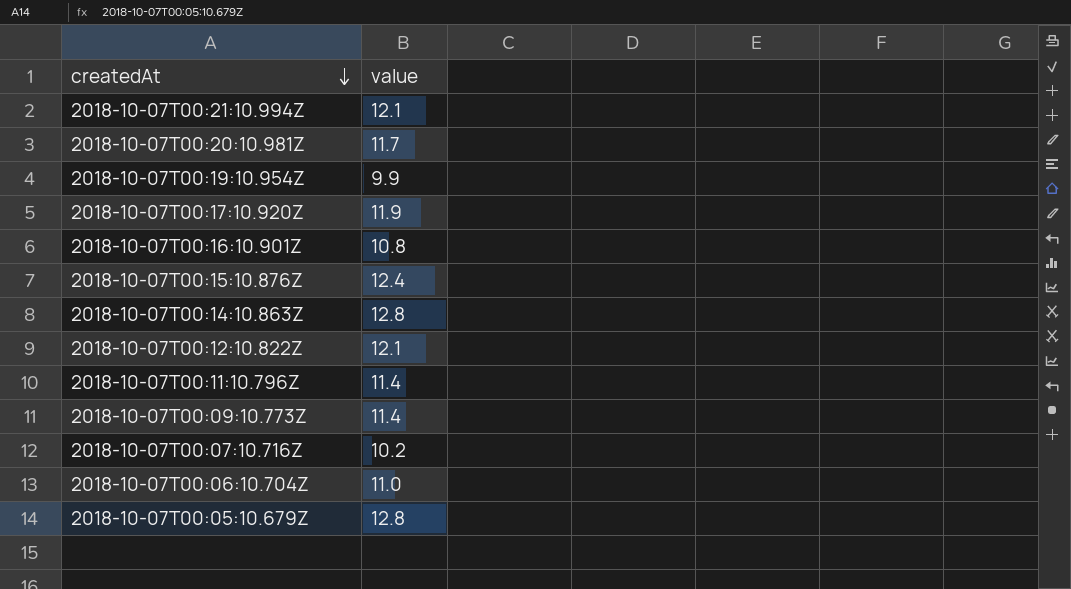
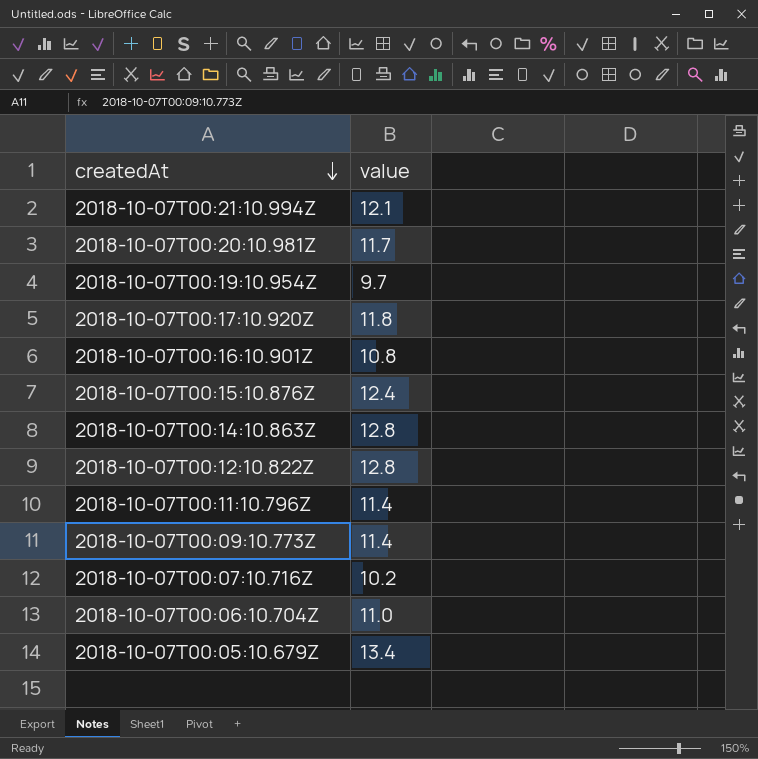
2018-10-07T00:19:10.954Z | value: 9.9 -> 9.7
2018-10-07T00:17:10.920Z | value: 11.9 -> 11.8
2018-10-07T00:12:10.822Z | value: 12.1 -> 12.8
2018-10-07T00:05:10.679Z | value: 12.8 -> 13.4

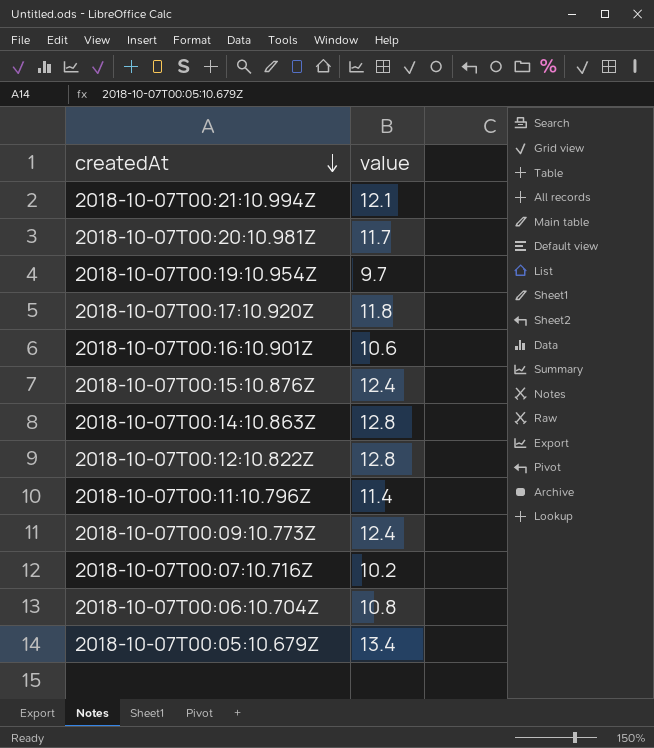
2018-10-07T00:16:10.901Z | value: 10.8 -> 10.6
2018-10-07T00:09:10.773Z | value: 11.4 -> 12.4
2018-10-07T00:06:10.704Z | value: 11.0 -> 10.8

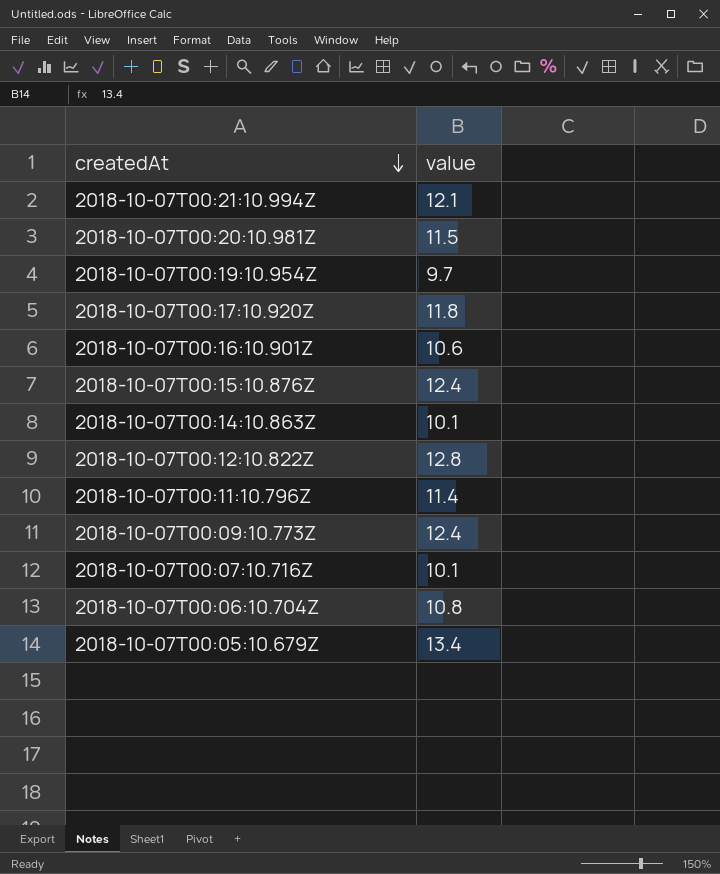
2018-10-07T00:20:10.981Z | value: 11.7 -> 11.5
2018-10-07T00:14:10.863Z | value: 12.8 -> 10.1
2018-10-07T00:07:10.716Z | value: 10.2 -> 10.1

